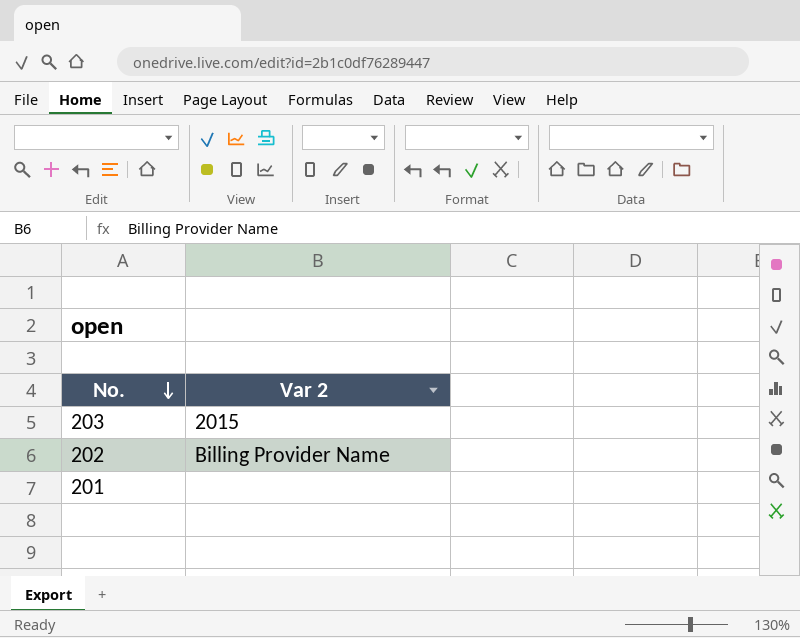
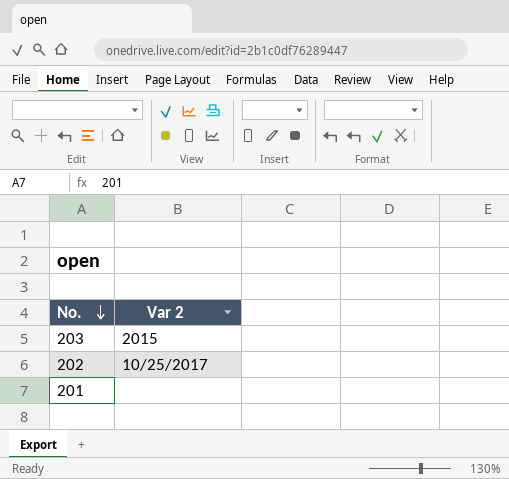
202 | Var 2: Billing Provider Name -> 10/25/2017

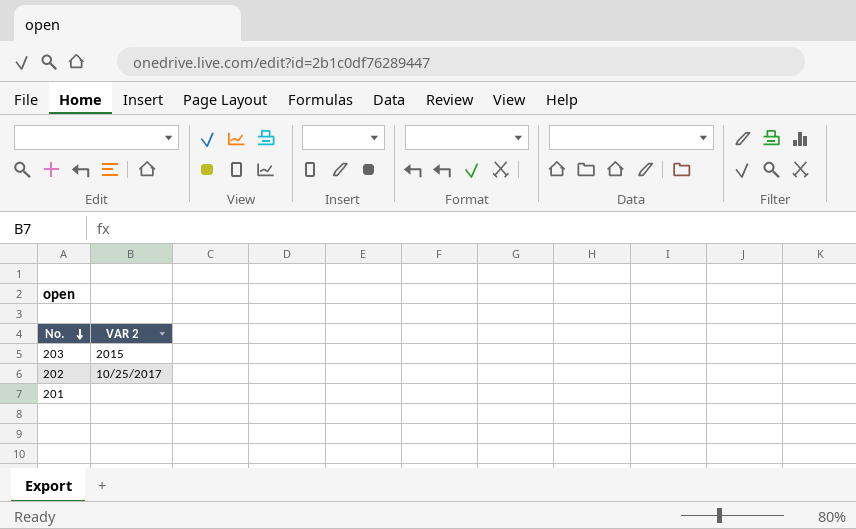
column name: Var 2 -> VAR 2

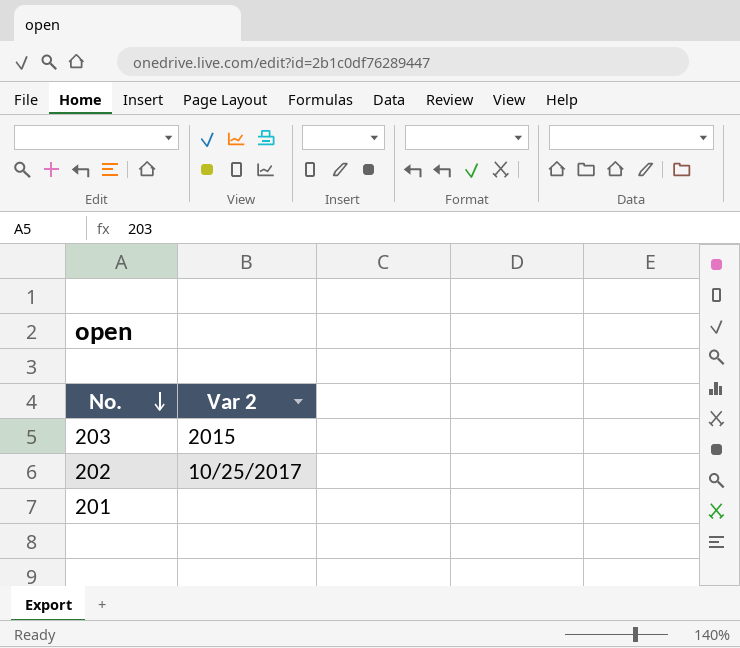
column name: VAR 2 -> Var 2

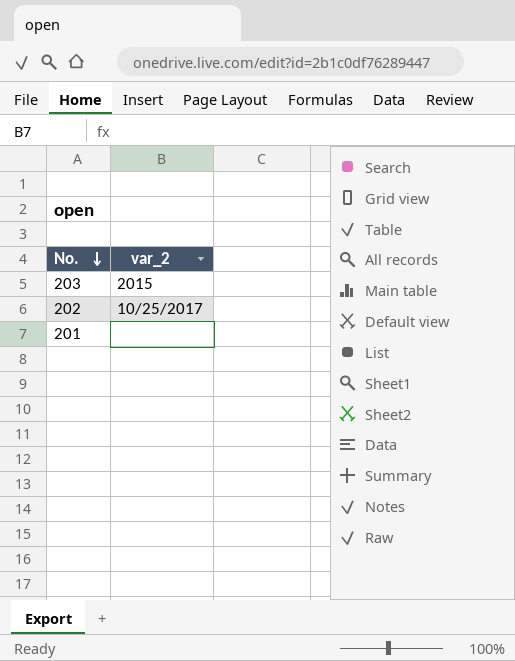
column name: Var 2 -> var_2

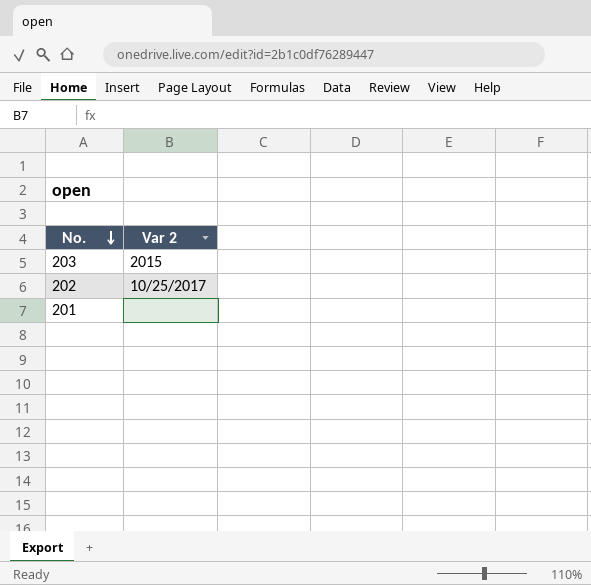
column name: var_2 -> Var 2

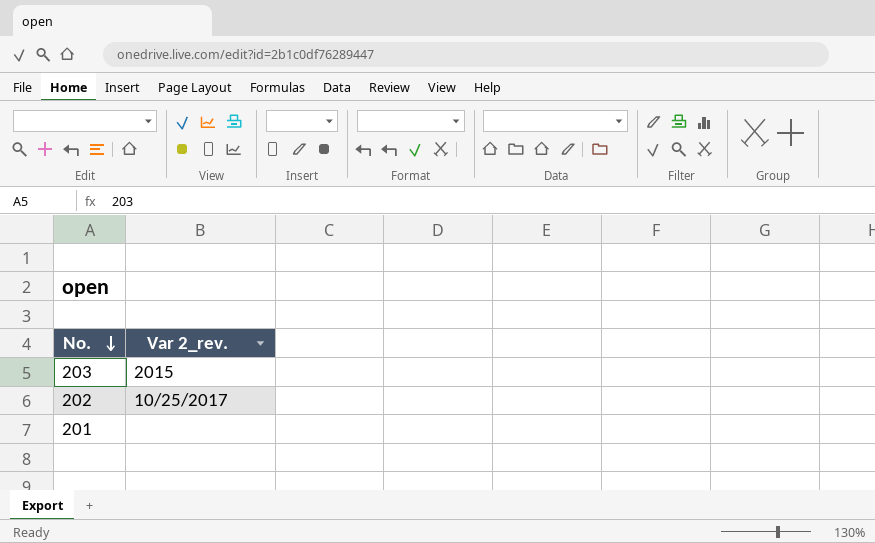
column name: Var 2 -> Var 2_rev.

